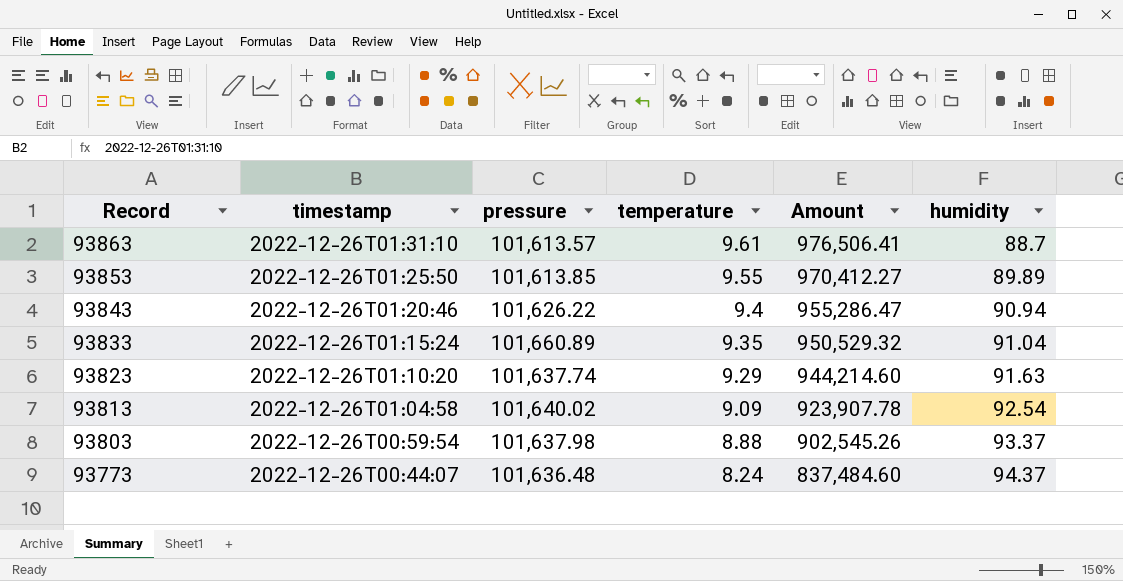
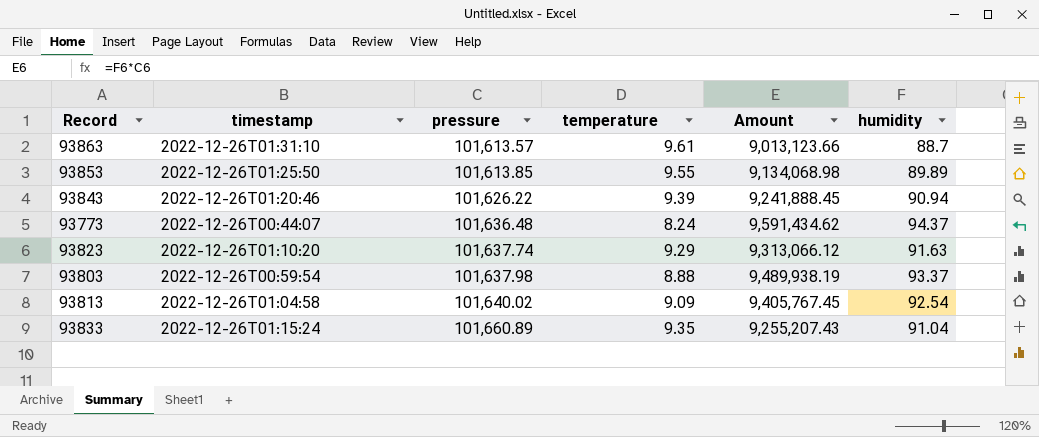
row order: Record descending -> pressure ascending
column Amount | formula: [pressure] * [temperature] -> [pressure] * [humidity]
93843 | temperature: 9.4 -> 9.39

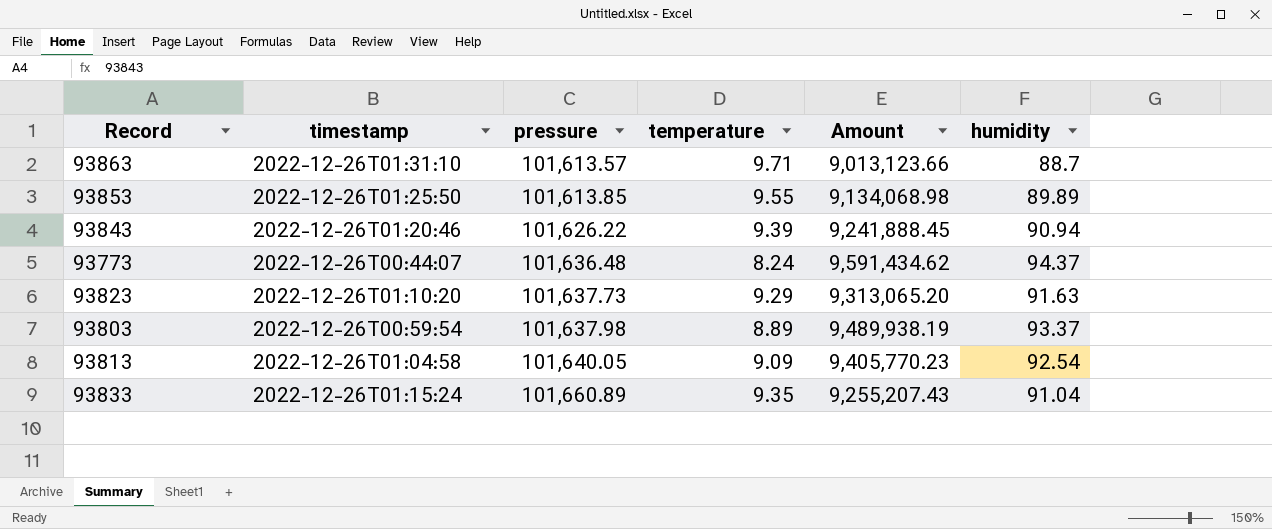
93863 | temperature: 9.61 -> 9.71
93823 | pressure: 101,637.74 -> 101,637.73
93823 | Amount: 9,313,066.12 -> 9,313,065.20
93803 | temperature: 8.88 -> 8.89
93813 | pressure: 101,640.02 -> 101,640.05
93813 | Amount: 9,405,767.45 -> 9,405,770.23

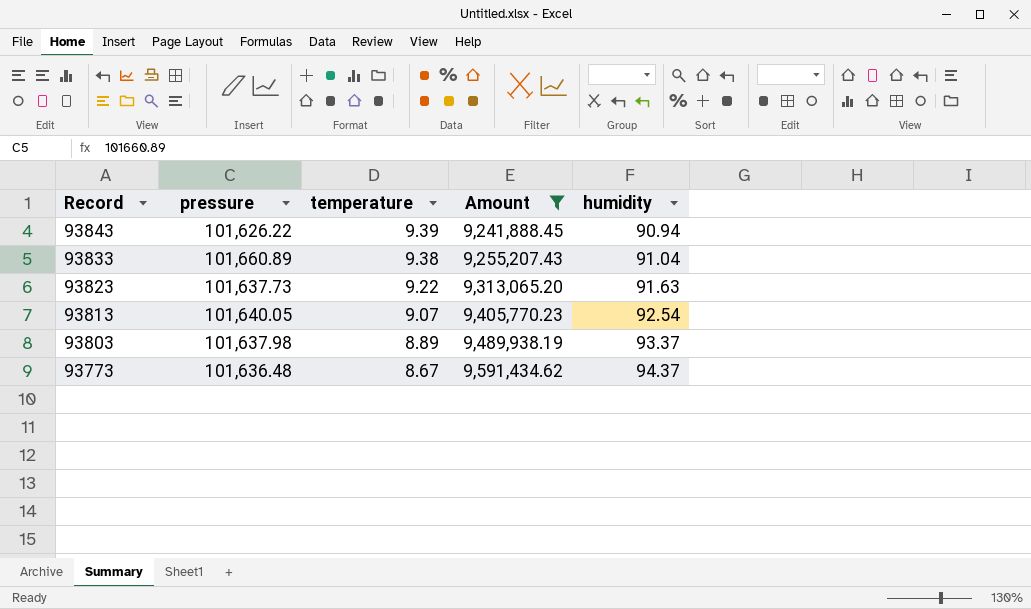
filter: none -> Amount >= 9,241,888.45
row order: pressure ascending -> Record descending
column timestamp | position: 2 -> none
93833 | temperature: 9.35 -> 9.38
93823 | temperature: 9.29 -> 9.22
93813 | temperature: 9.09 -> 9.07
93773 | temperature: 8.24 -> 8.67

